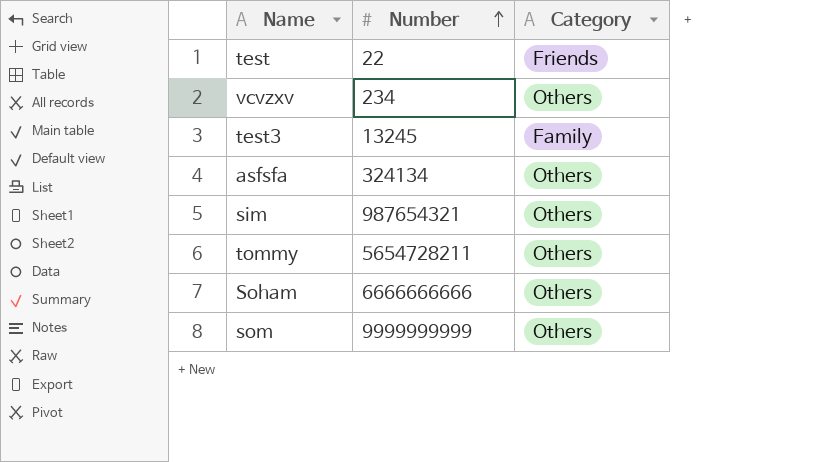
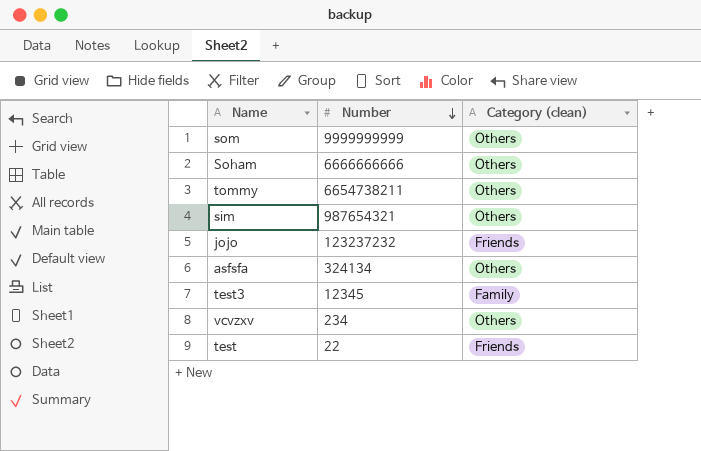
row order: Number ascending -> Number descending
column name: Category -> Category (clean)
tommy | Number: 5654728211 -> 6654738211
row jojo: none -> 123237232 | Friends
test3 | Number: 13245 -> 12345

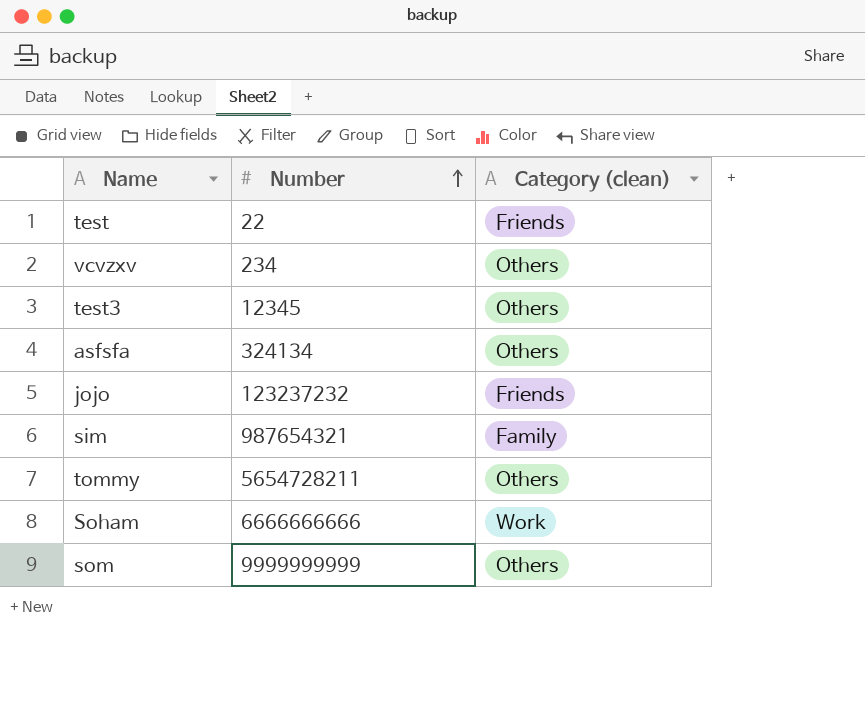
row order: Number descending -> Number ascending
test3 | Category (clean): Family -> Others
sim | Category (clean): Others -> Family
tommy | Number: 6654738211 -> 5654728211
Soham | Category (clean): Others -> Work

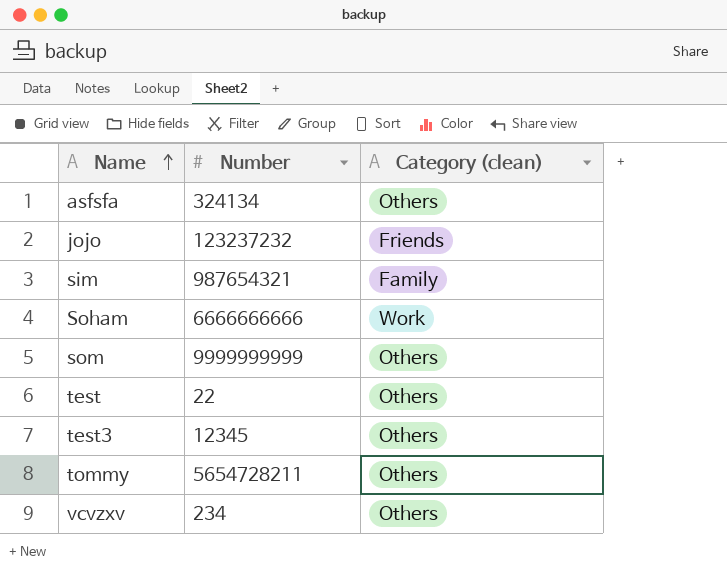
row order: Number ascending -> Name ascending
test | Category (clean): Friends -> Others

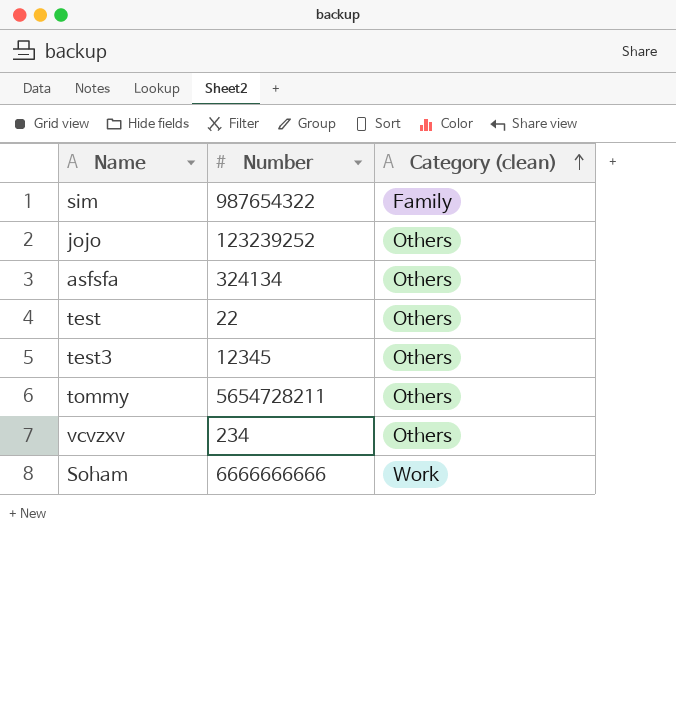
row order: Name ascending -> Category (clean) ascending
row som: 9999999999 | Others -> none
sim | Number: 987654321 -> 987654322
jojo | Number: 123237232 -> 123239252
jojo | Category (clean): Friends -> Others

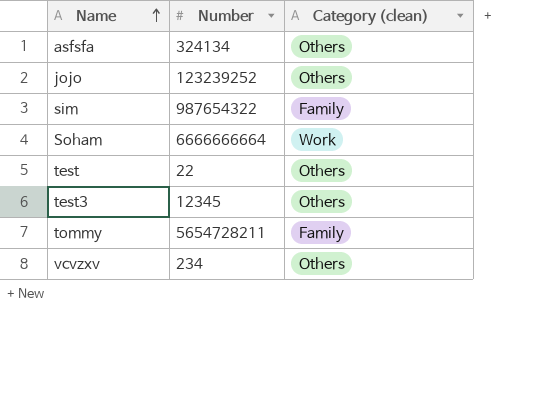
row order: Category (clean) ascending -> Name ascending
Soham | Number: 6666666666 -> 6666666664
tommy | Category (clean): Others -> Family

